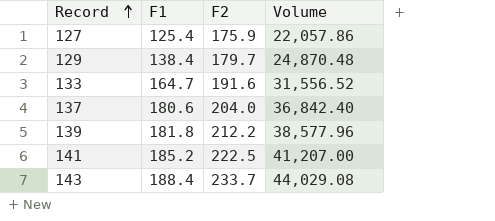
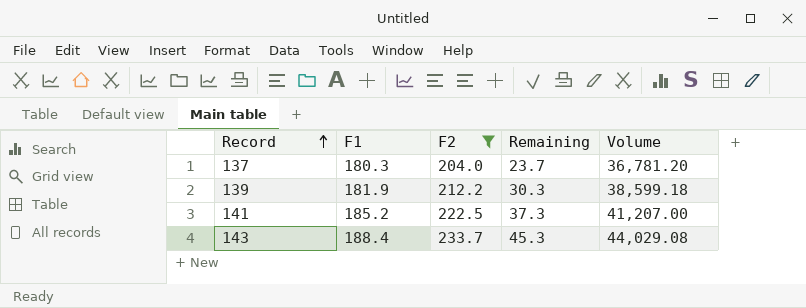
filter: none -> F2 >= 204.0
column Remaining | formula: none -> [F2] - [F1]
137 | F1: 180.6 -> 180.3
137 | Volume: 36,842.40 -> 36,781.20
139 | F1: 181.8 -> 181.9
139 | Volume: 38,577.96 -> 38,599.18

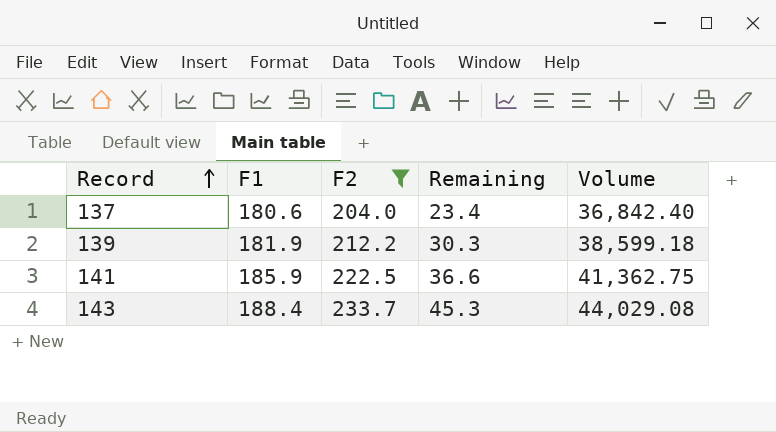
137 | F1: 180.3 -> 180.6
137 | Remaining: 23.7 -> 23.4
137 | Volume: 36,781.20 -> 36,842.40
141 | F1: 185.2 -> 185.9
141 | Remaining: 37.3 -> 36.6
141 | Volume: 41,207.00 -> 41,362.75

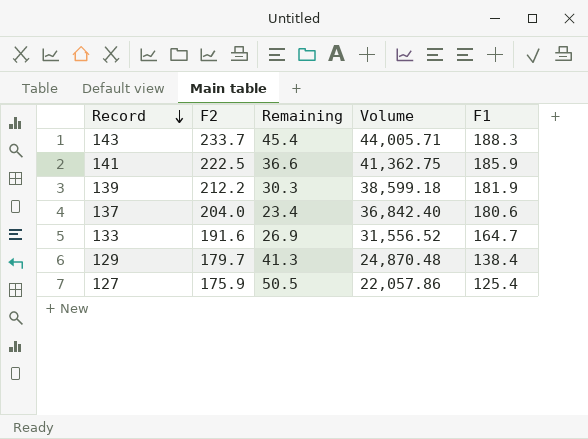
filter: F2 >= 204.0 -> none
row order: Record ascending -> Record descending
column F1 | position: 2 -> 5
143 | Remaining: 45.3 -> 45.4
143 | Volume: 44,029.08 -> 44,005.71
143 | F1: 188.4 -> 188.3

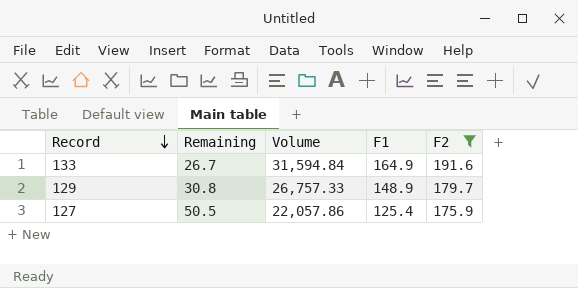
filter: none -> F2 <= 191.6
column F2 | position: 2 -> 5
133 | Remaining: 26.9 -> 26.7
133 | Volume: 31,556.52 -> 31,594.84
133 | F1: 164.7 -> 164.9
129 | Remaining: 41.3 -> 30.8
129 | Volume: 24,870.48 -> 26,757.33
129 | F1: 138.4 -> 148.9

